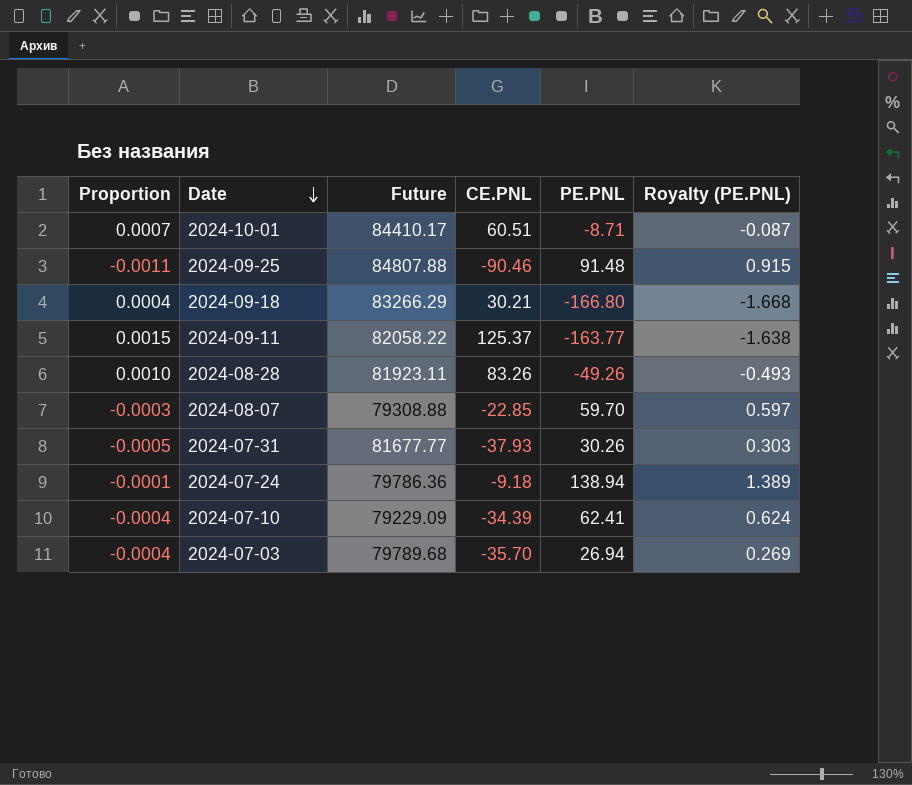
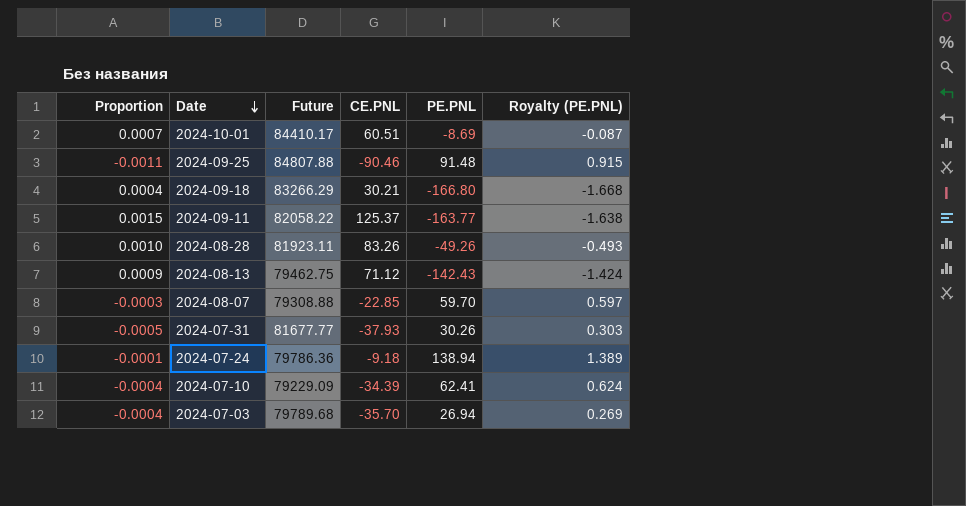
2024-10-01 | PE.PNL: -8.71 -> -8.69
row 2024-08-13: none -> 0.0009 | 79462.75 | 71.12 | -142.43 | -1.424

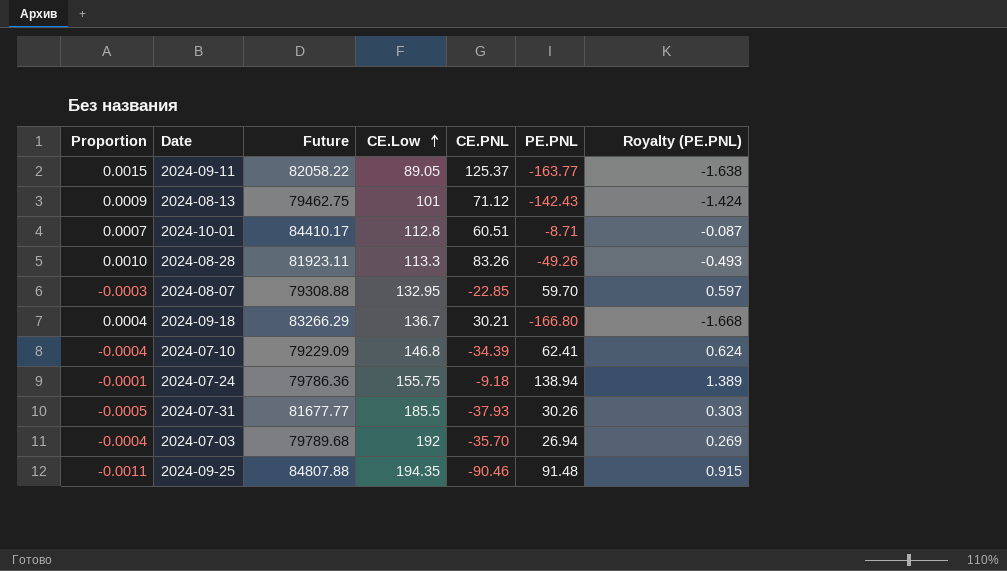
row order: Date descending -> CE.Low ascending
column CE.Low | position: none -> 4
2024-10-01 | PE.PNL: -8.69 -> -8.71

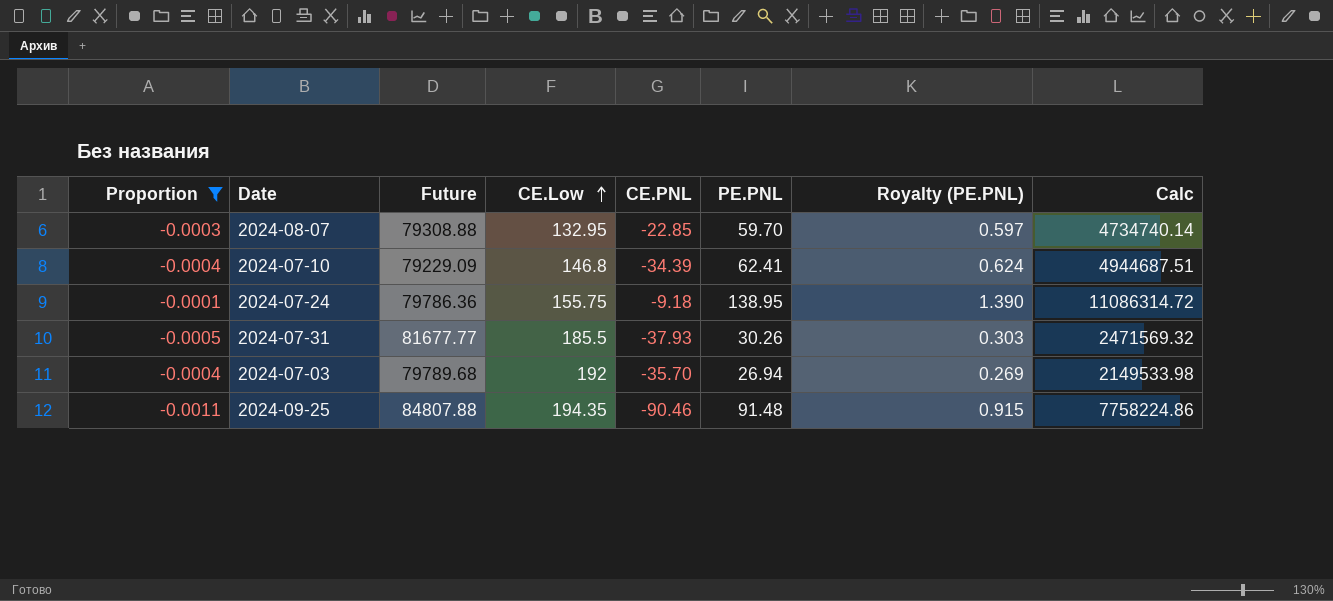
filter: none -> Proportion <= -0.0001
column Calc | formula: none -> [Future] * [PE.PNL]
2024-07-24 | PE.PNL: 138.94 -> 138.95
2024-07-24 | Royalty (PE.PNL): 1.389 -> 1.390

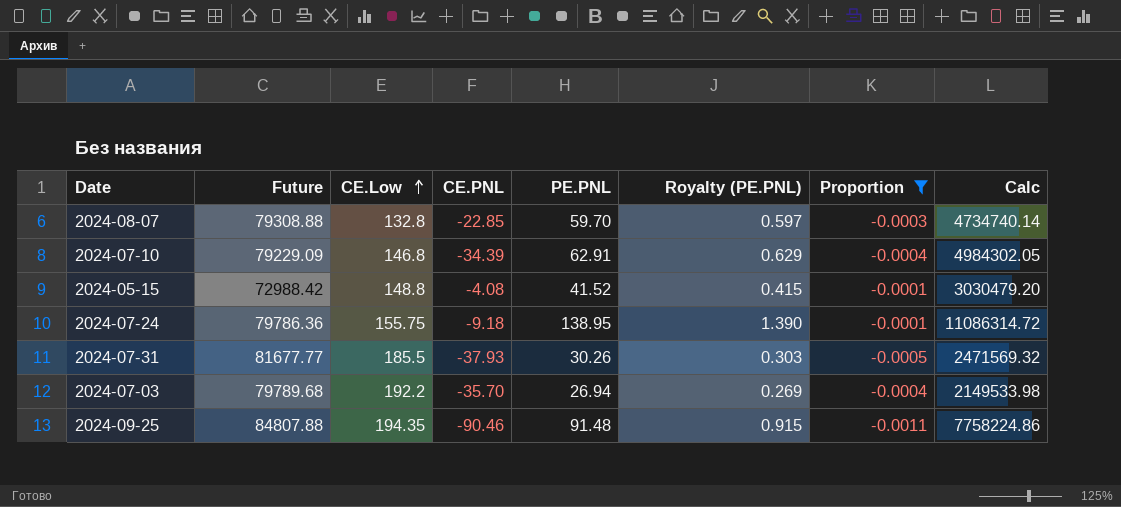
column Proportion | position: 1 -> 7
2024-08-07 | CE.Low: 132.95 -> 132.8
2024-07-10 | PE.PNL: 62.41 -> 62.91
2024-07-10 | Royalty (PE.PNL): 0.624 -> 0.629
2024-07-10 | Calc: 4944687.51 -> 4984302.05
row 2024-05-15: none -> 72988.42 | 148.8 | -4.08 | 41.52 | 0.415 | -0.0001 | 3030479.20
2024-07-03 | CE.Low: 192 -> 192.2

